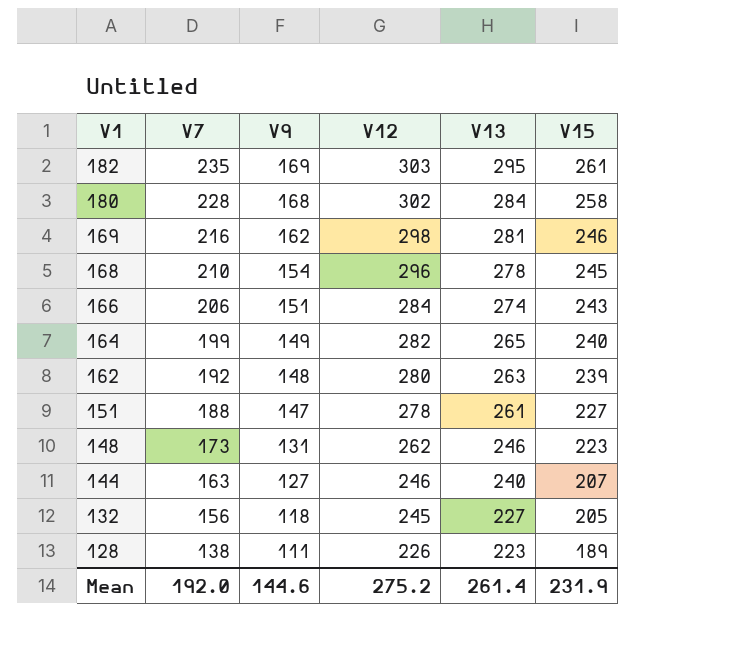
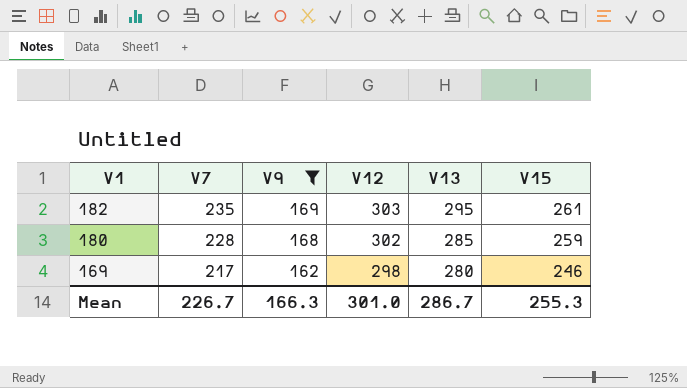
filter: none -> V9 >= 162
180 | V13: 284 -> 285
180 | V15: 258 -> 259
169 | V7: 216 -> 217
169 | V13: 281 -> 280
Mean | V7: 192.0 -> 226.7
Mean | V9: 144.6 -> 166.3
Mean | V12: 275.2 -> 301.0
Mean | V13: 261.4 -> 286.7
Mean | V15: 231.9 -> 255.3

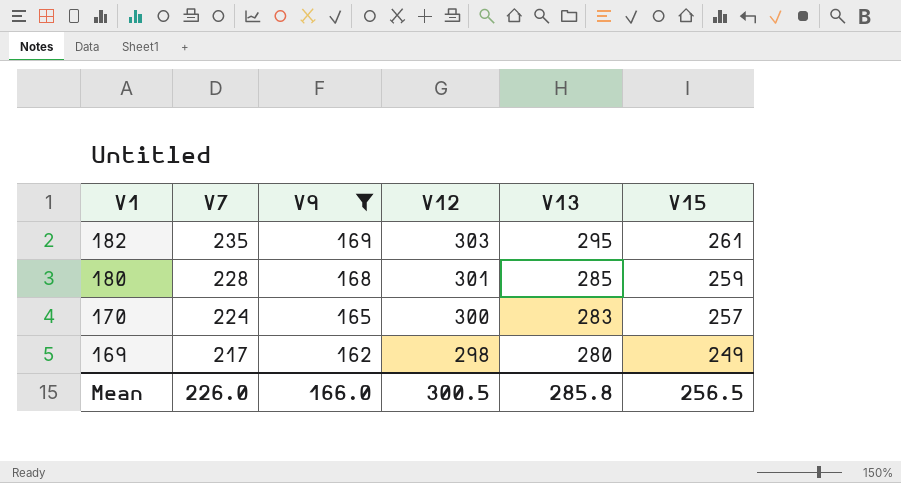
180 | V12: 302 -> 301
row 170: none -> 224 | 165 | 300 | 283 | 257
169 | V15: 246 -> 249
Mean | V7: 226.7 -> 226.0
Mean | V9: 166.3 -> 166.0
Mean | V12: 301.0 -> 300.5
Mean | V13: 286.7 -> 285.8
Mean | V15: 255.3 -> 256.5

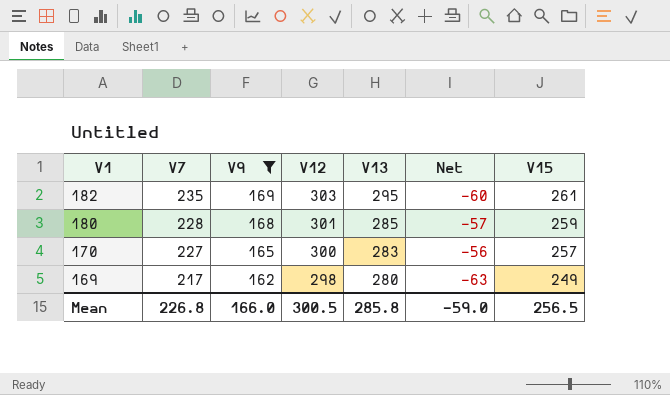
column Net | formula: none -> [V7] - [V13]
170 | V7: 224 -> 227
Mean | V7: 226.0 -> 226.8

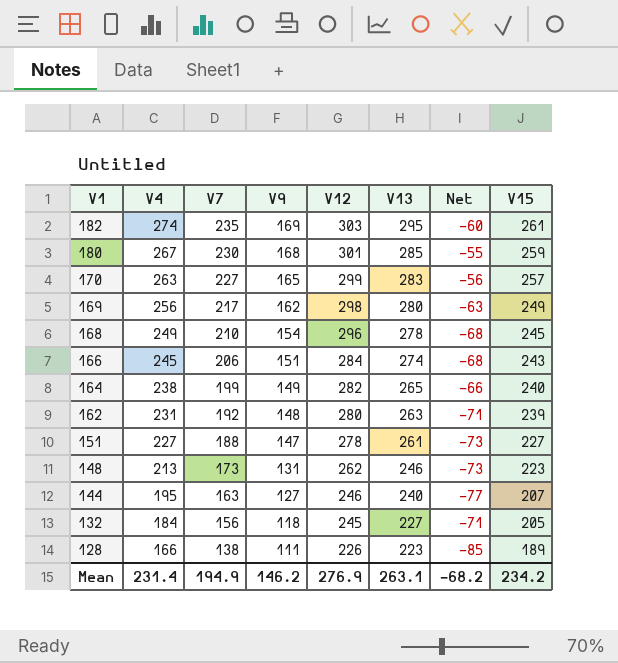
filter: V9 >= 162 -> none
column V4 | position: none -> 2
180 | V7: 228 -> 230
180 | Net: -57 -> -55
170 | V12: 300 -> 299
Mean | V7: 226.8 -> 194.9
Mean | V9: 166.0 -> 146.2
Mean | V12: 300.5 -> 276.9
Mean | V13: 285.8 -> 263.1
Mean | Net: -59.0 -> -68.2
Mean | V15: 256.5 -> 234.2

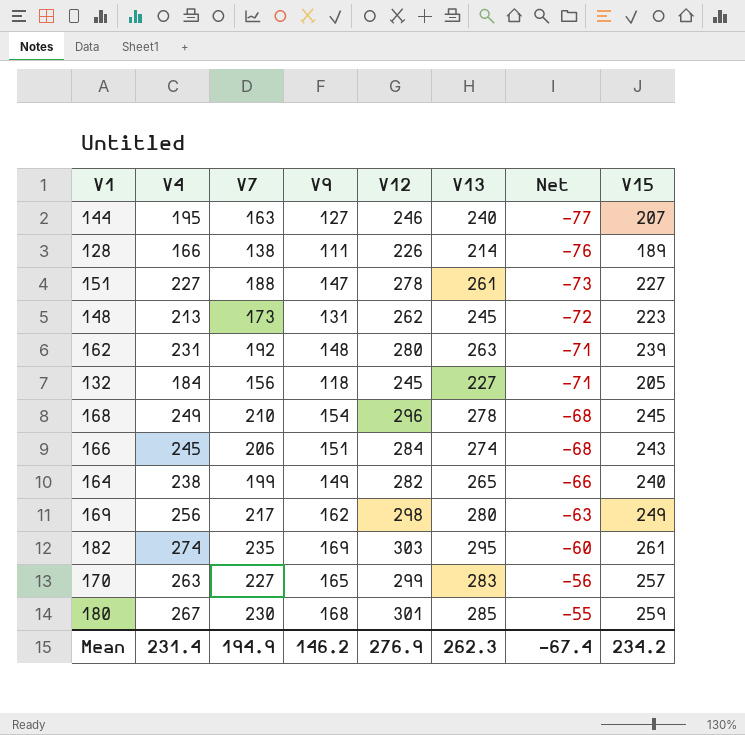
row order: V1 descending -> Net ascending
128 | V13: 223 -> 214
128 | Net: -85 -> -76
148 | V13: 246 -> 245
148 | Net: -73 -> -72
Mean | V13: 263.1 -> 262.3
Mean | Net: -68.2 -> -67.4

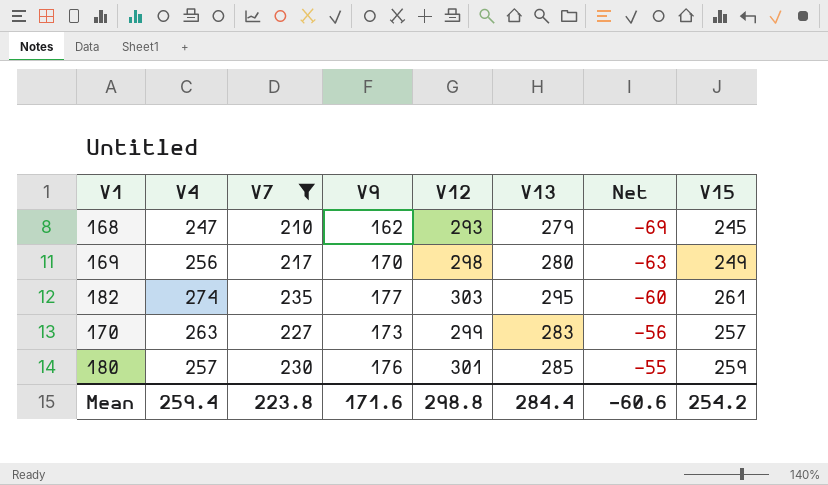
filter: none -> V7 >= 210
168 | V4: 249 -> 247
168 | V9: 154 -> 162
168 | V12: 296 -> 293
168 | V13: 278 -> 279
168 | Net: -68 -> -69
169 | V9: 162 -> 170
182 | V9: 169 -> 177
170 | V9: 165 -> 173
180 | V4: 267 -> 257
180 | V9: 168 -> 176
Mean | V4: 231.4 -> 259.4
Mean | V7: 194.9 -> 223.8
Mean | V9: 146.2 -> 171.6
Mean | V12: 276.9 -> 298.8
Mean | V13: 262.3 -> 284.4
Mean | Net: -67.4 -> -60.6
Mean | V15: 234.2 -> 254.2

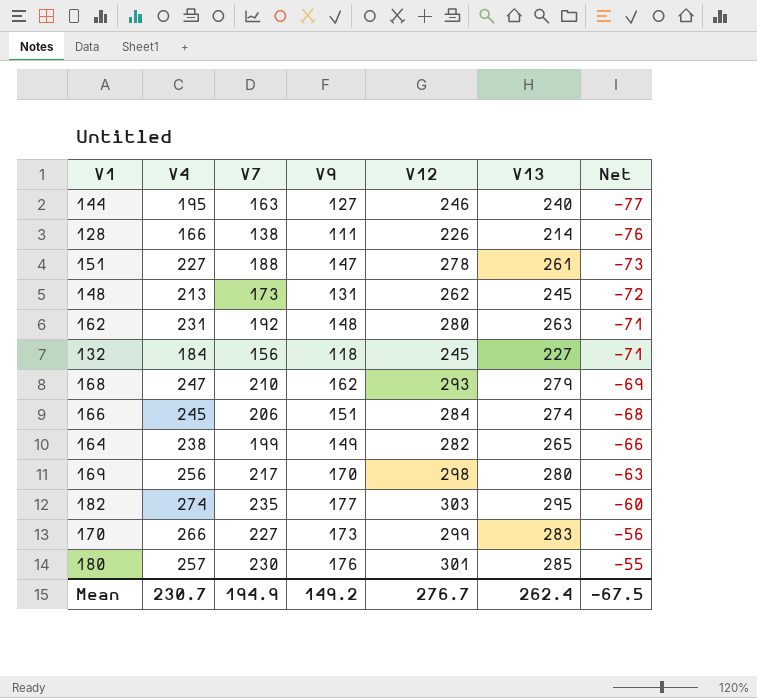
filter: V7 >= 210 -> none
column V15 | position: 8 -> none
170 | V4: 263 -> 266
Mean | V4: 259.4 -> 230.7
Mean | V7: 223.8 -> 194.9
Mean | V9: 171.6 -> 149.2
Mean | V12: 298.8 -> 276.7
Mean | V13: 284.4 -> 262.4
Mean | Net: -60.6 -> -67.5

